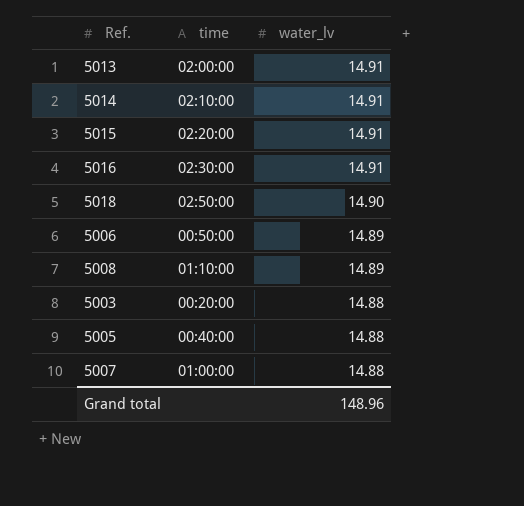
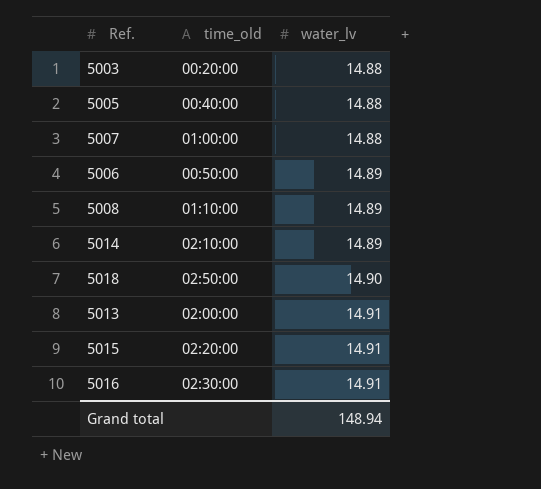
row order: water_lv descending -> water_lv ascending
column name: time -> time_old
5014 | water_lv: 14.91 -> 14.89
Grand total | water_lv: 148.96 -> 148.94

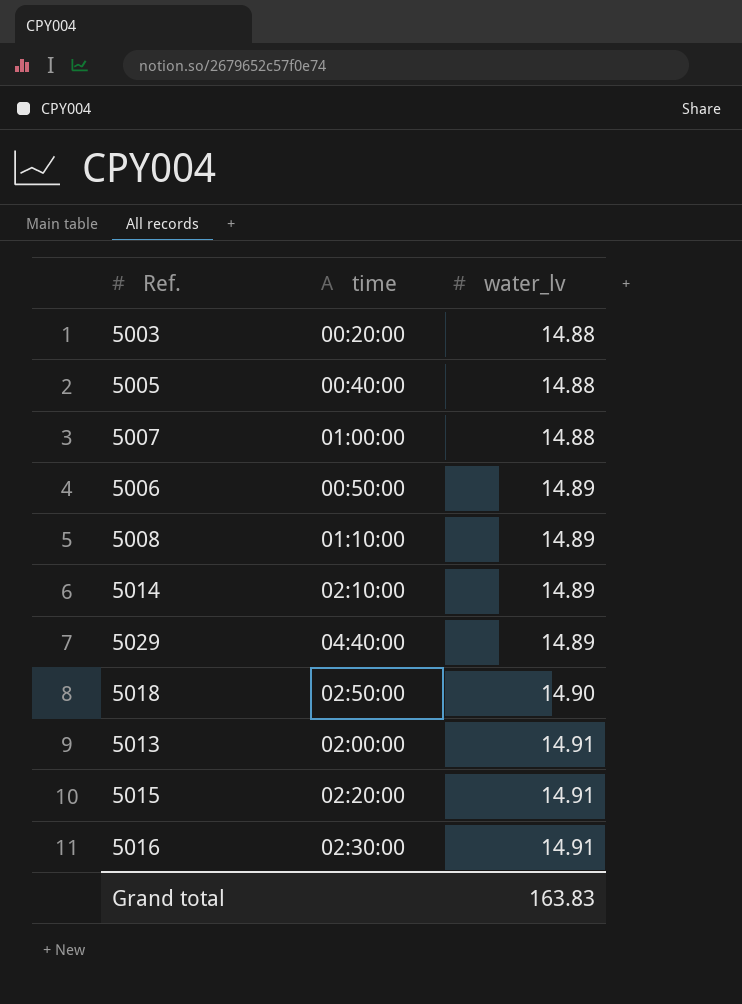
column name: time_old -> time
row 5029: none -> 04:40:00 | 14.89
Grand total | water_lv: 148.94 -> 163.83

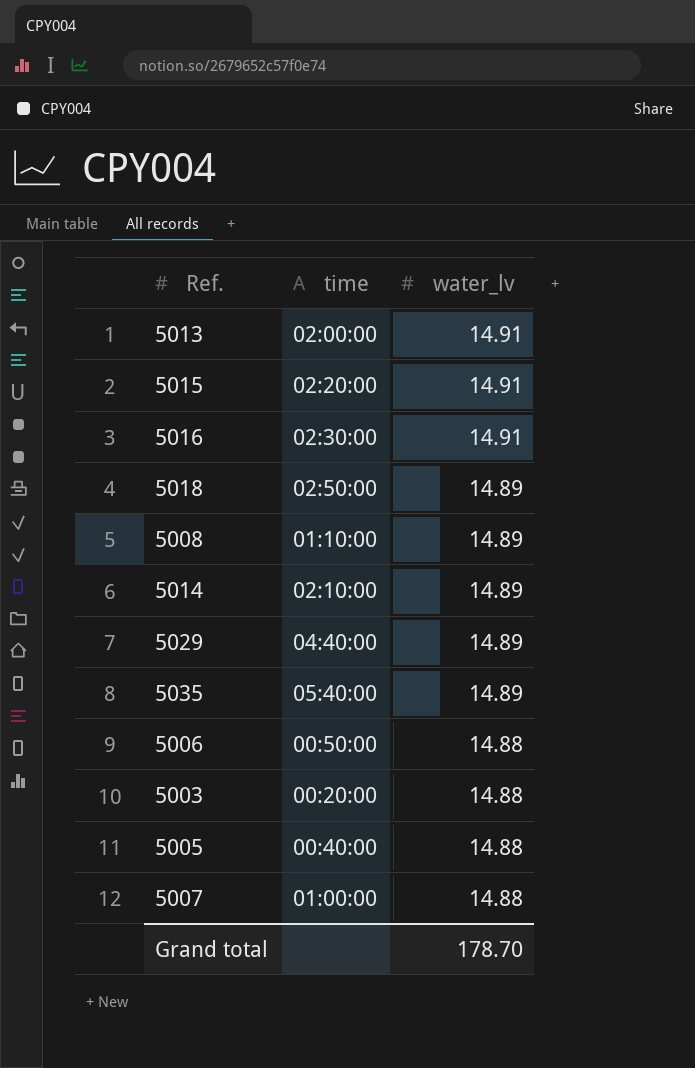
row order: water_lv ascending -> water_lv descending
5018 | water_lv: 14.90 -> 14.89
row 5035: none -> 05:40:00 | 14.89
5006 | water_lv: 14.89 -> 14.88
Grand total | water_lv: 163.83 -> 178.70

